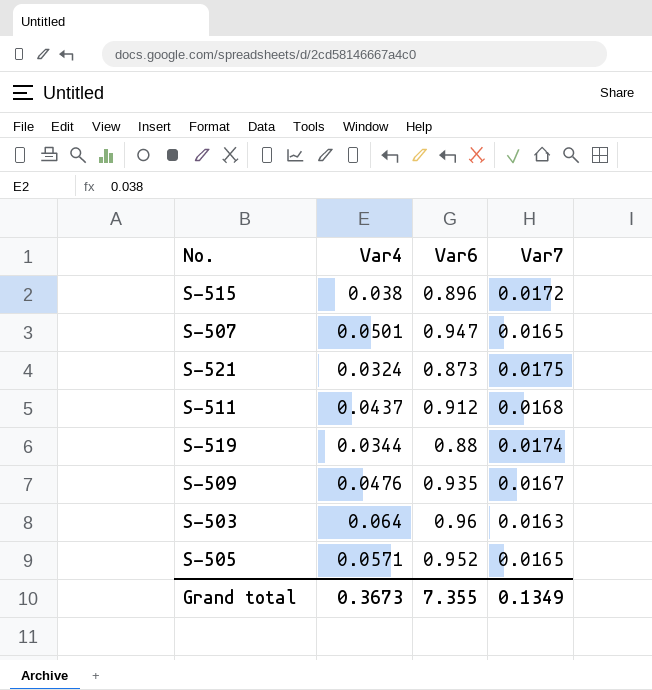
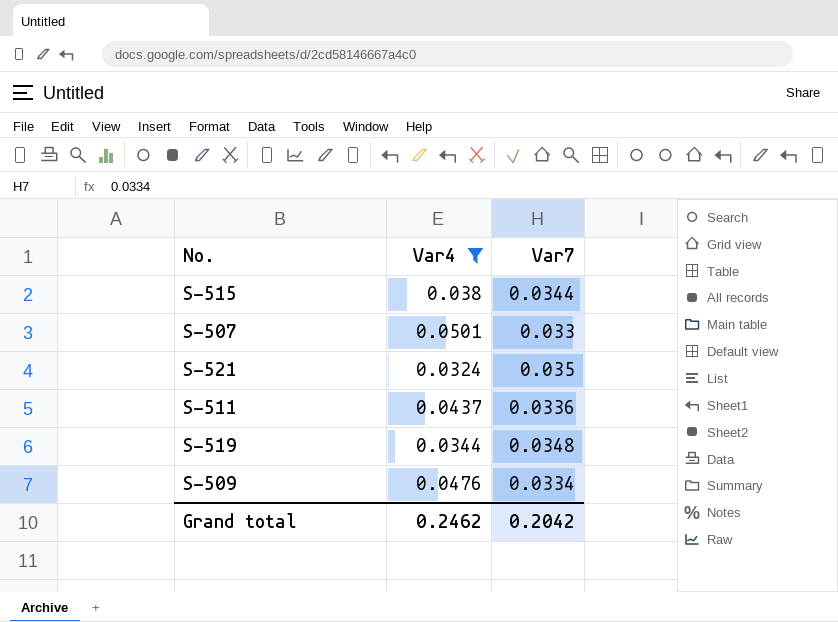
filter: none -> Var4 <= 0.0501
column Var6 | position: 3 -> none
S-515 | Var7: 0.0172 -> 0.0344
S-507 | Var7: 0.0165 -> 0.033
S-521 | Var7: 0.0175 -> 0.035
S-511 | Var7: 0.0168 -> 0.0336
S-519 | Var7: 0.0174 -> 0.0348
S-509 | Var7: 0.0167 -> 0.0334
Grand total | Var4: 0.3673 -> 0.2462
Grand total | Var7: 0.1349 -> 0.2042

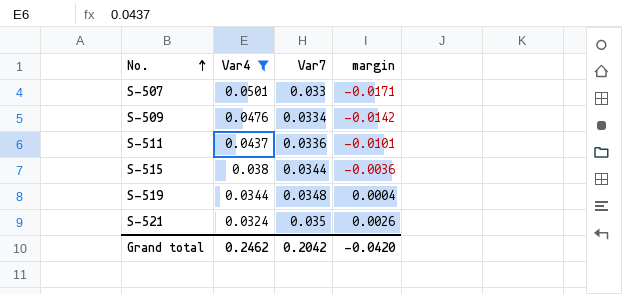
row order: none -> No. ascending
column margin | formula: none -> [Var7] - [Var4]

